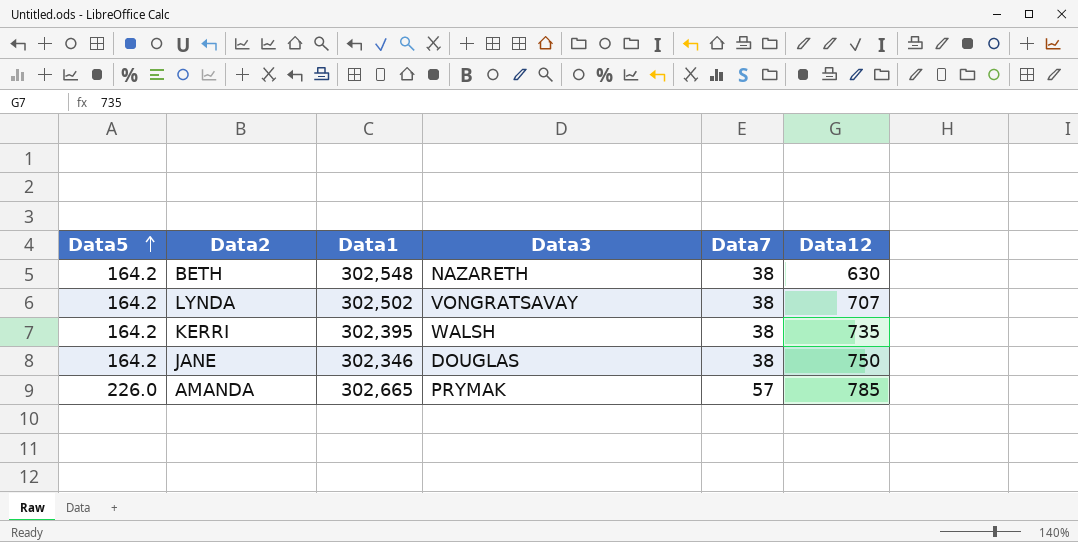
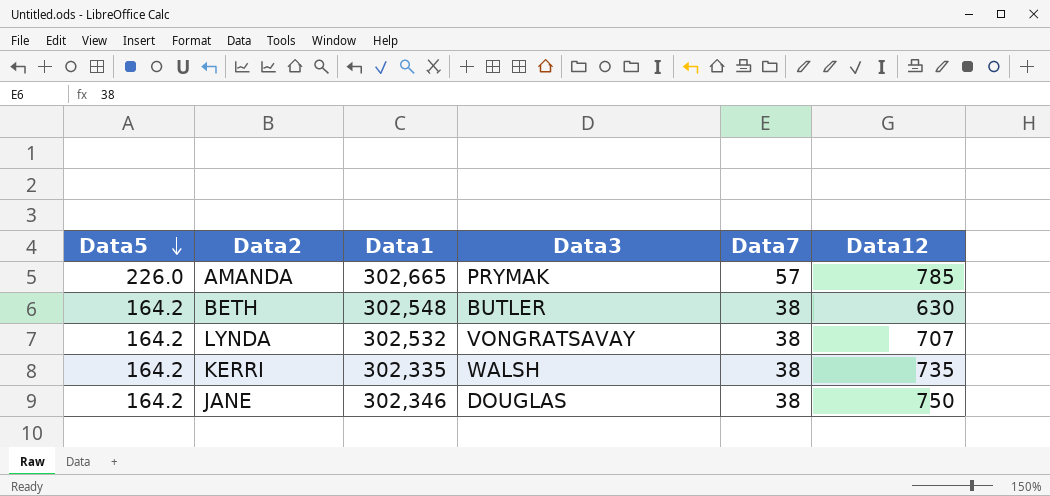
row order: Data5 ascending -> Data5 descending
BETH | Data3: NAZARETH -> BUTLER
LYNDA | Data1: 302,502 -> 302,532
KERRI | Data1: 302,395 -> 302,335

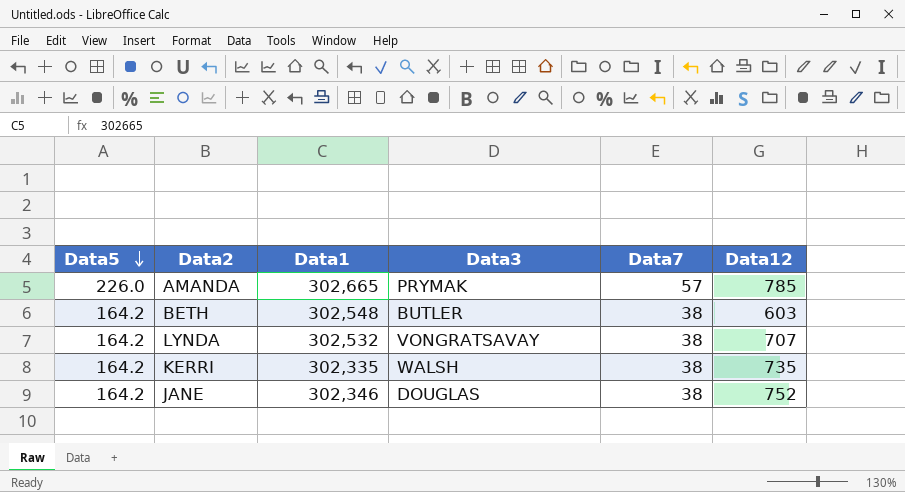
BETH | Data12: 630 -> 603
JANE | Data12: 750 -> 752

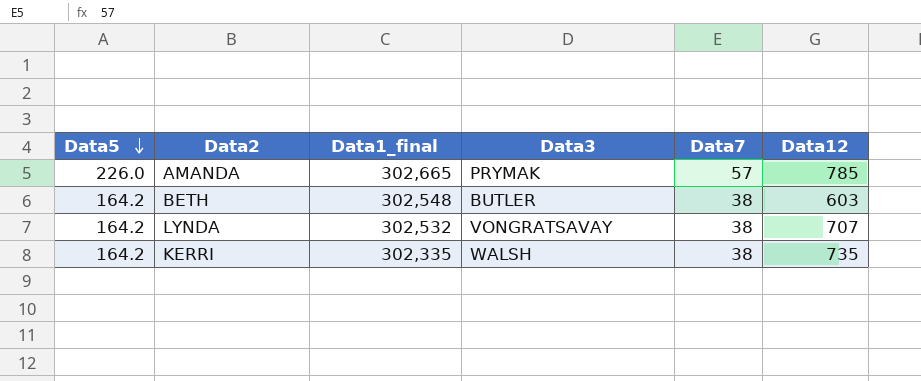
column name: Data1 -> Data1_final
row JANE: 164.2 | 302,346 | DOUGLAS | 38 | 752 -> none

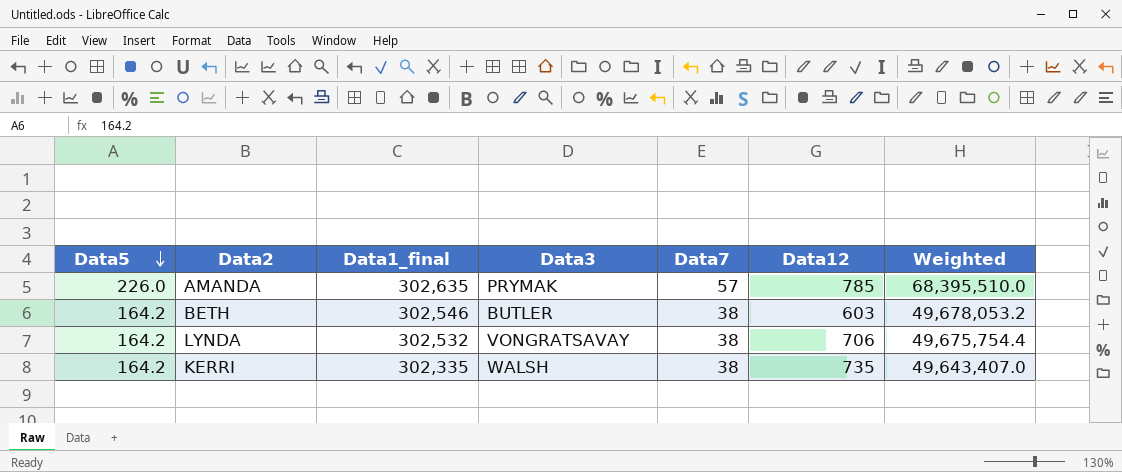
column Weighted | formula: none -> [Data5] * [Data1_final]
AMANDA | Data1_final: 302,665 -> 302,635
BETH | Data1_final: 302,548 -> 302,546
LYNDA | Data12: 707 -> 706

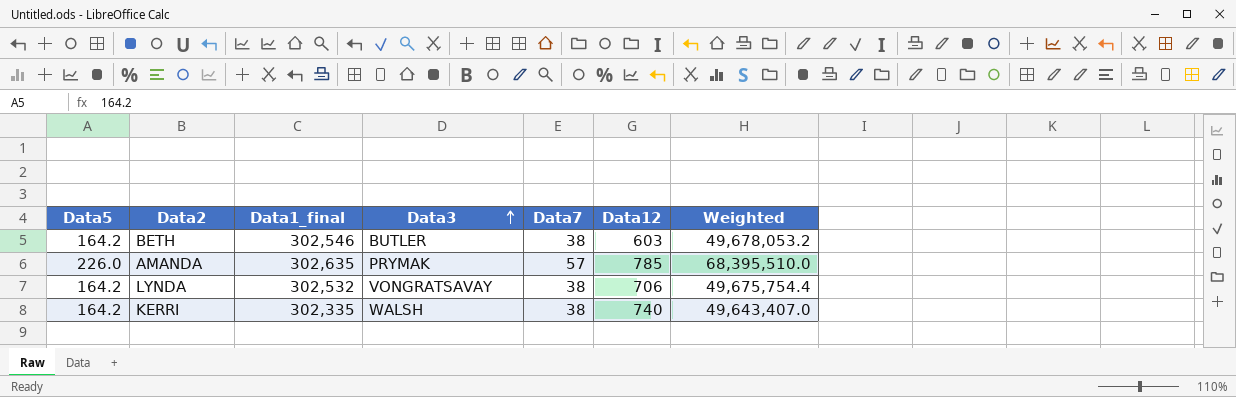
row order: Data5 descending -> Data3 ascending
KERRI | Data12: 735 -> 740

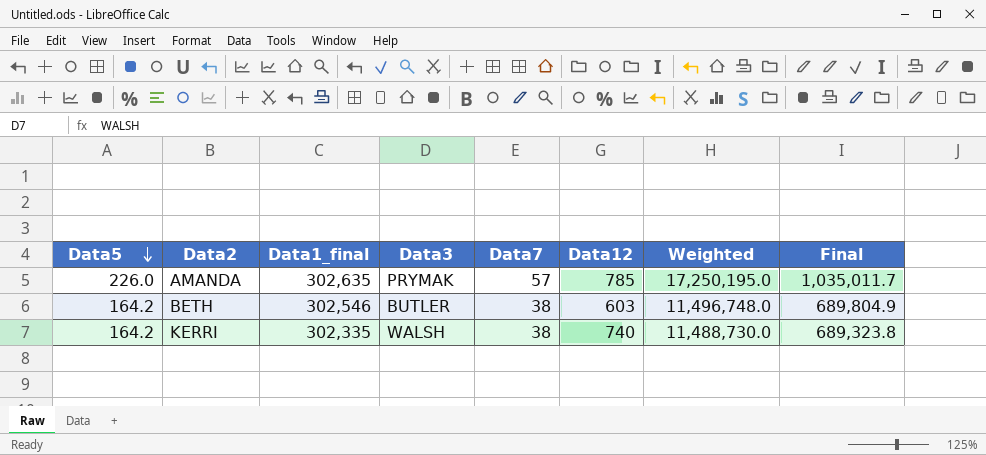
row order: Data3 ascending -> Data5 descending
column Weighted | formula: [Data5] * [Data1_final] -> [Data1_final] * [Data7]
column Final | formula: none -> [Weighted] * 0.06
row LYNDA: 164.2 | 302,532 | VONGRATSAVAY | 38 | 706 | 49,675,754.4 -> none

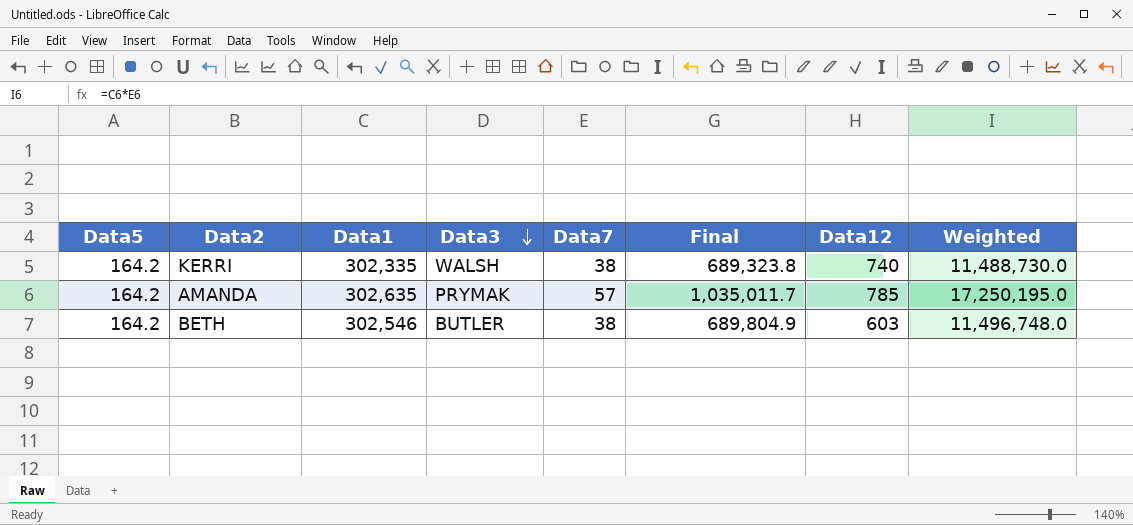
row order: Data5 descending -> Data3 descending
column name: Data1_final -> Data1
column Final | position: 8 -> 6
AMANDA | Data5: 226.0 -> 164.2

